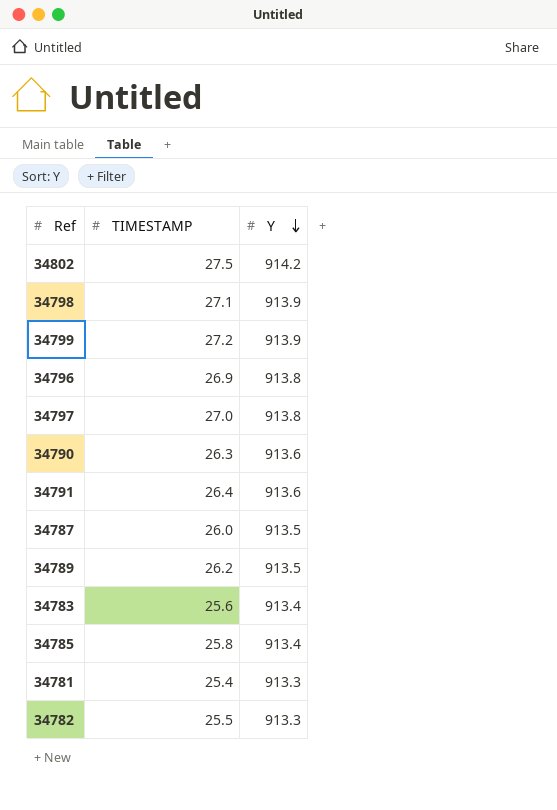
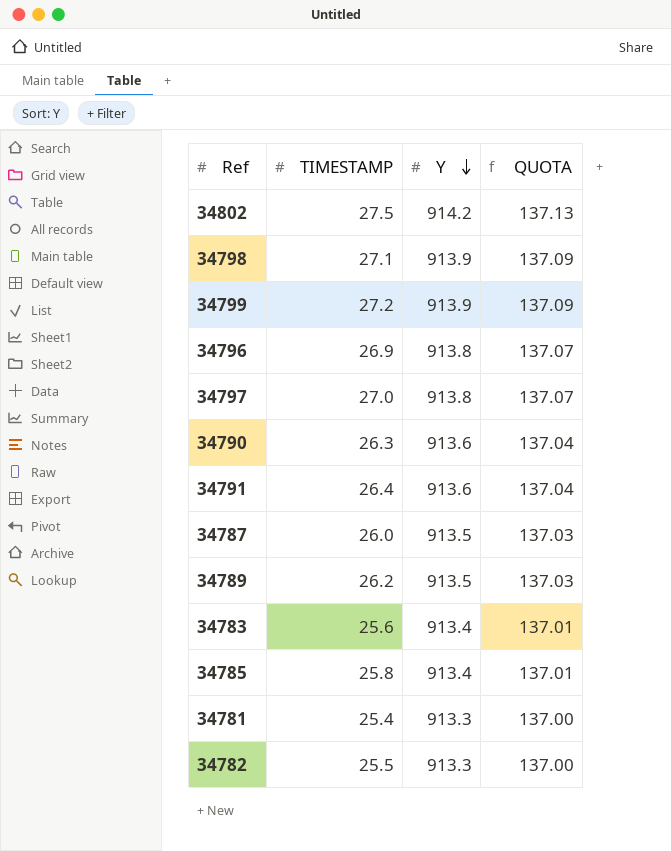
column QUOTA | formula: none -> [Y] * 0.15

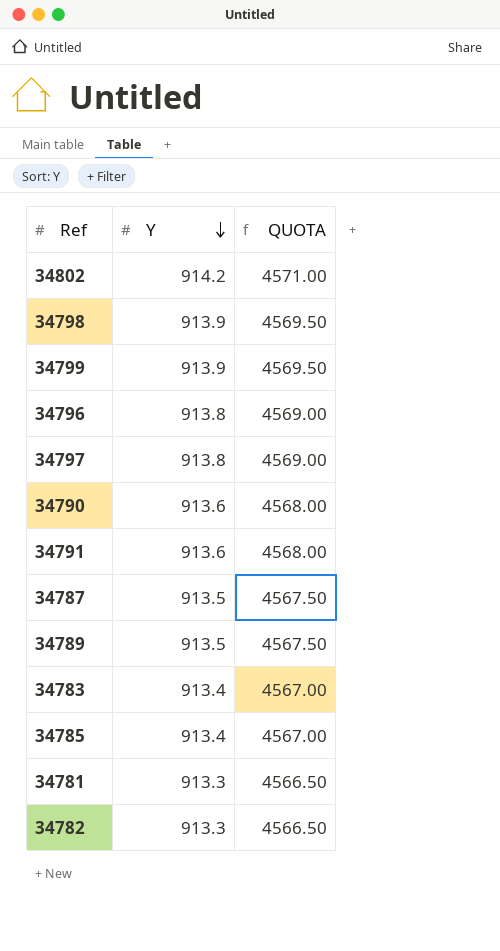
column TIMESTAMP | position: 2 -> none
column QUOTA | formula: [Y] * 0.15 -> [Y] * 5

